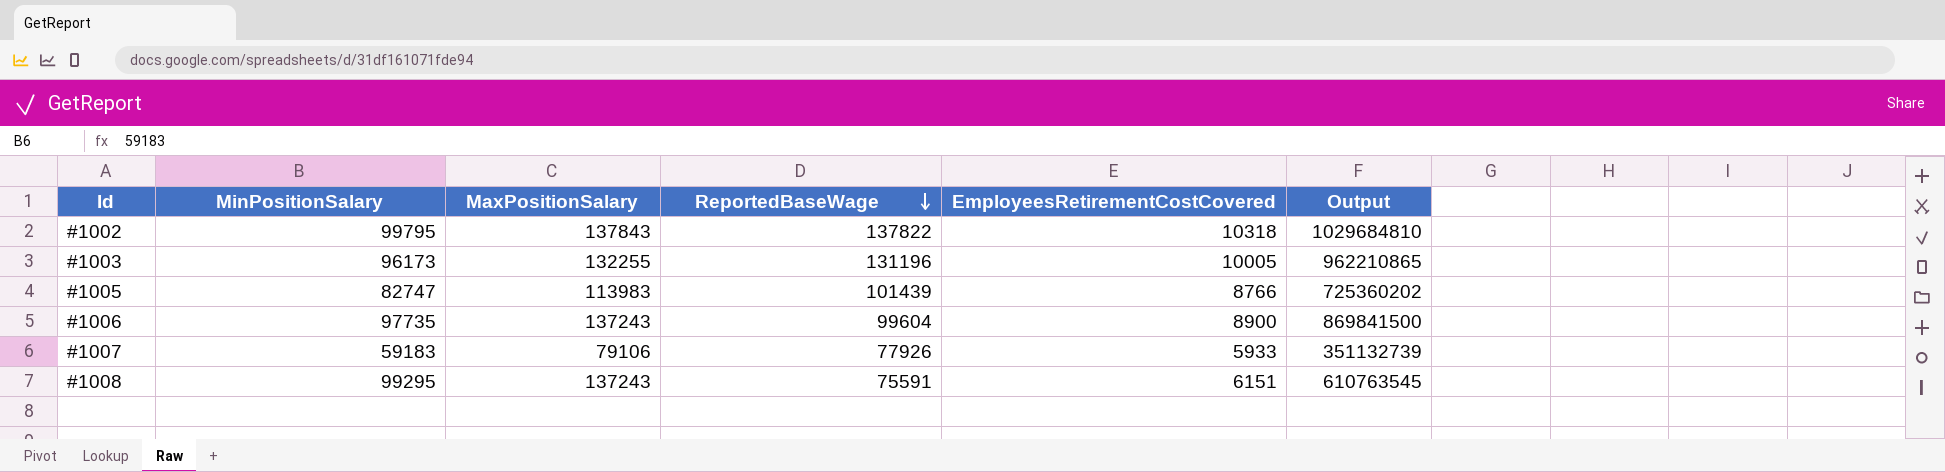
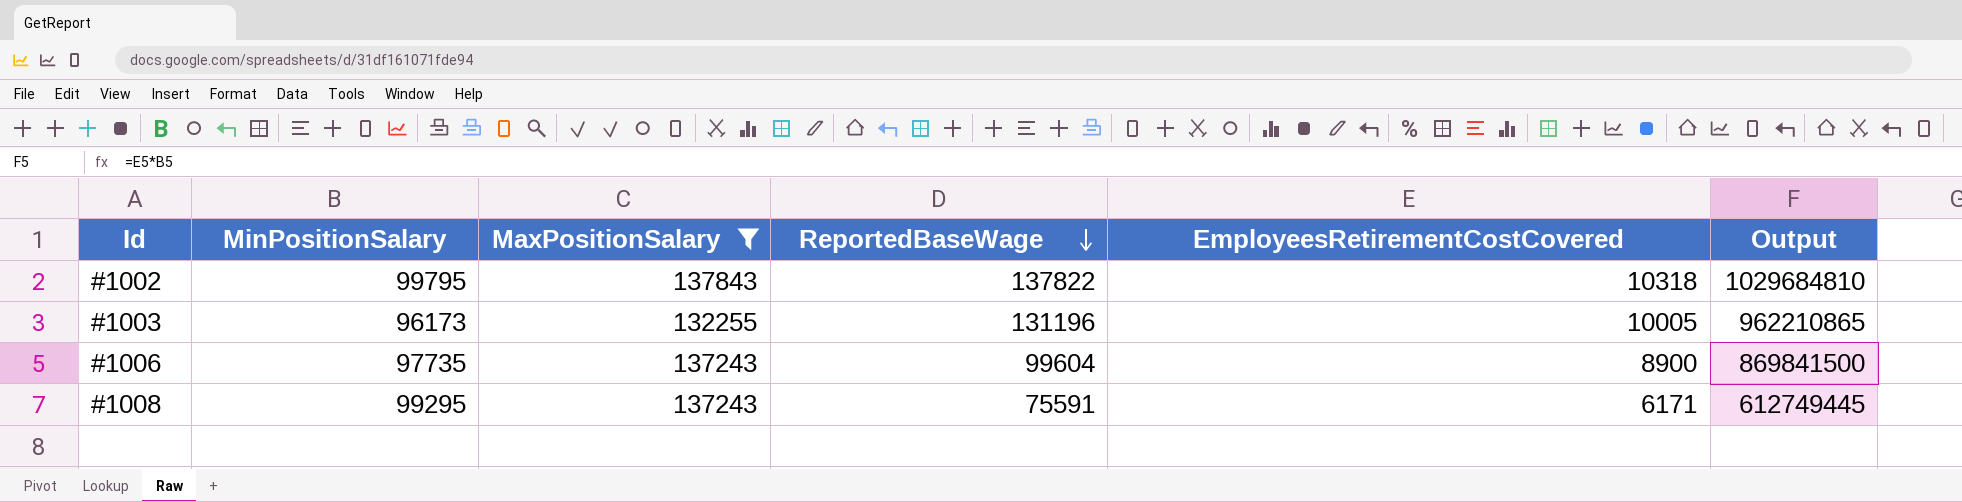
filter: none -> MaxPositionSalary >= 132255
#1008 | EmployeesRetirementCostCovered: 6151 -> 6171
#1008 | Output: 610763545 -> 612749445

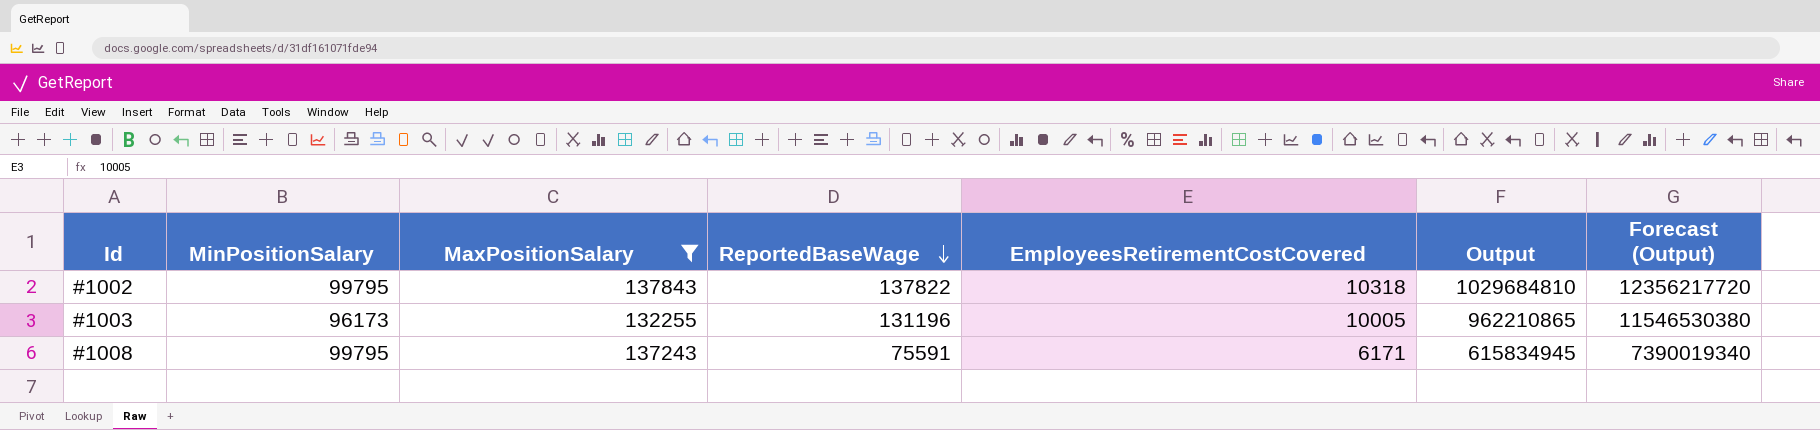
column Forecast (Output) | formula: none -> [Output] * 12
row #1006: 97735 | 137243 | 99604 | 8900 | 869841500 -> none
#1008 | MinPositionSalary: 99295 -> 99795
#1008 | Output: 612749445 -> 615834945

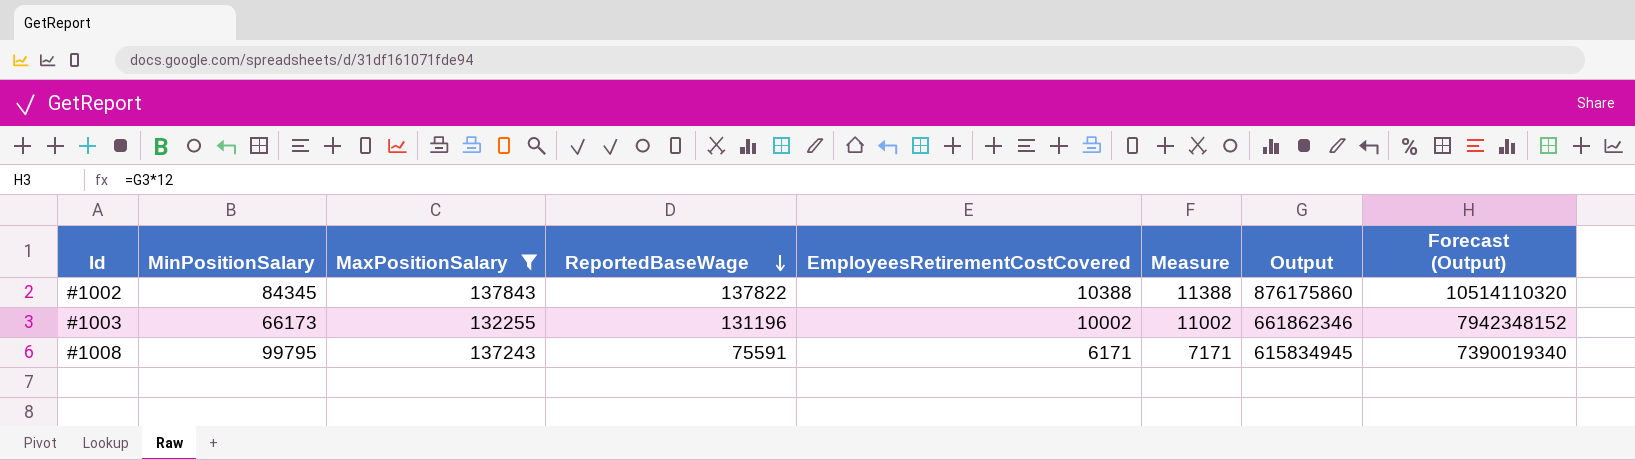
column Measure | formula: none -> [EmployeesRetirementCostCovered] + 1000
#1002 | MinPositionSalary: 99795 -> 84345
#1002 | EmployeesRetirementCostCovered: 10318 -> 10388
#1002 | Output: 1029684810 -> 876175860
#1002 | Forecast (Output): 12356217720 -> 10514110320
#1003 | MinPositionSalary: 96173 -> 66173
#1003 | EmployeesRetirementCostCovered: 10005 -> 10002
#1003 | Output: 962210865 -> 661862346
#1003 | Forecast (Output): 11546530380 -> 7942348152

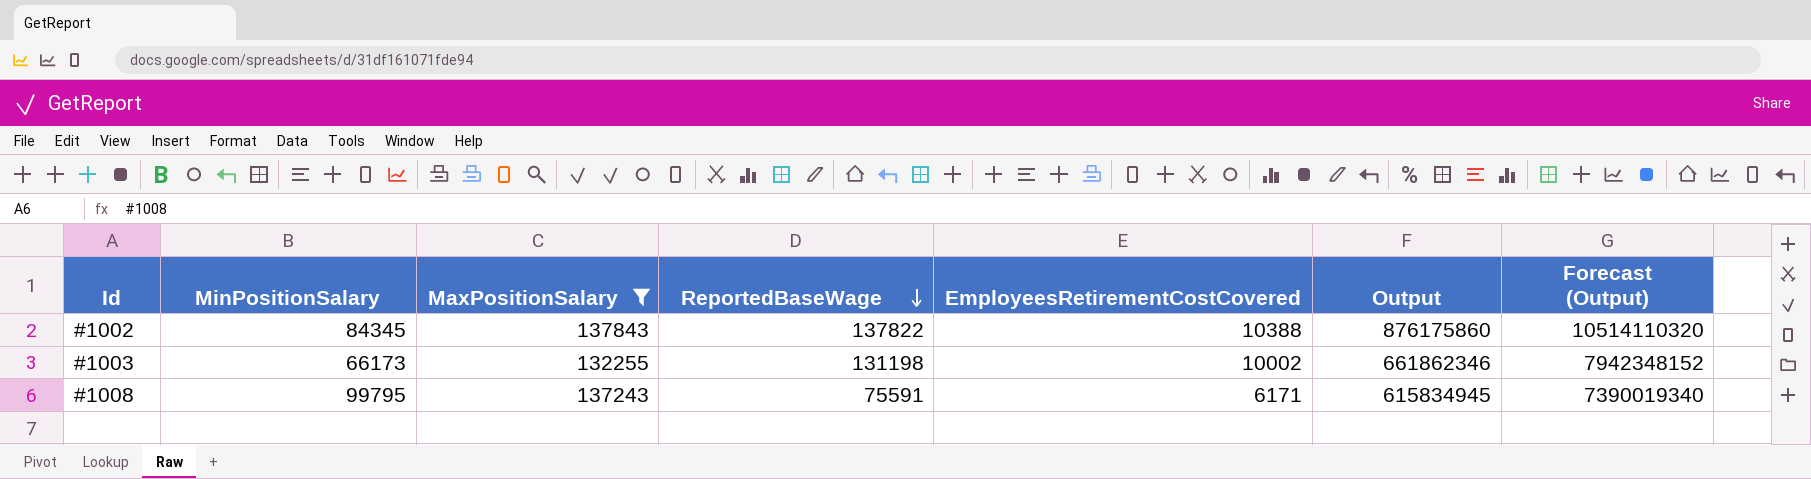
column Measure | formula: [EmployeesRetirementCostCovered] + 1000 -> none
#1003 | ReportedBaseWage: 131196 -> 131198

